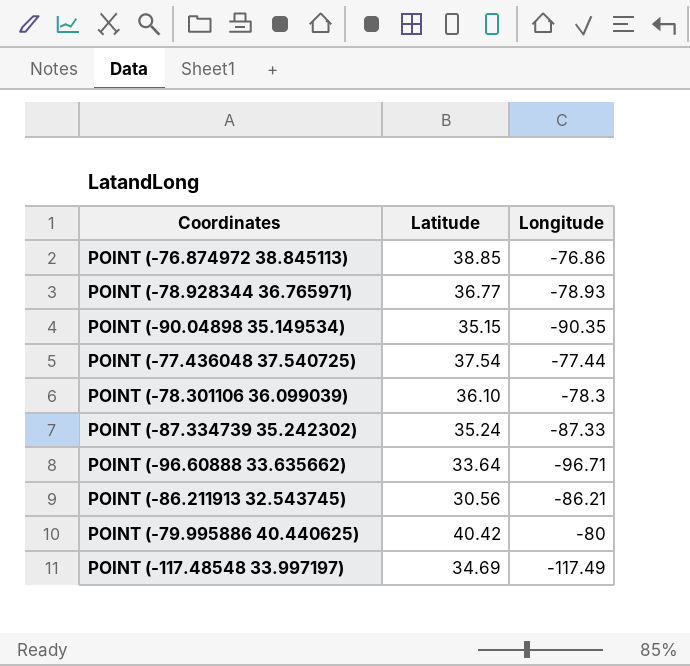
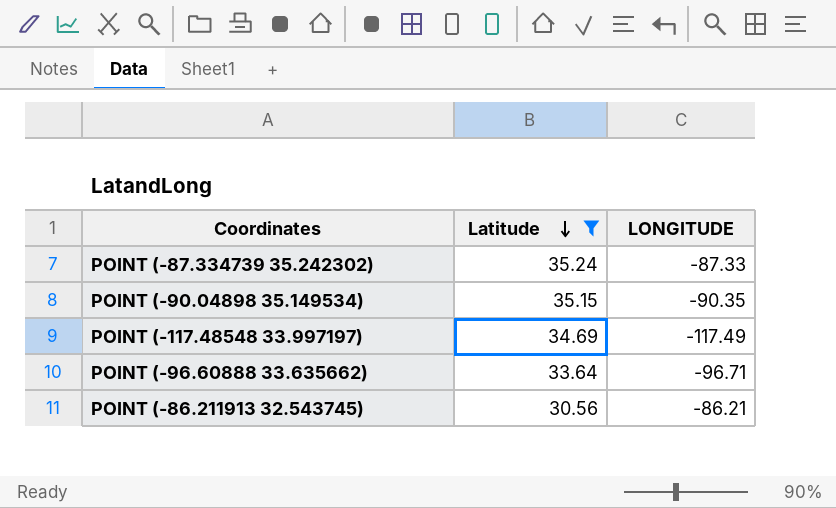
filter: none -> Latitude <= 35.24
row order: none -> Latitude descending
column name: Longitude -> LONGITUDE

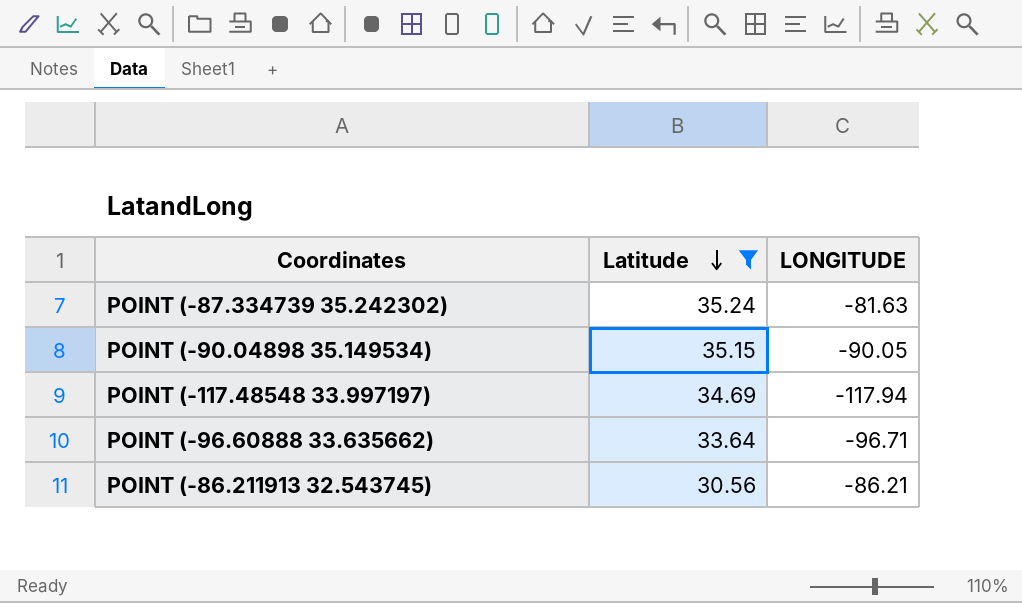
POINT (-87.334739 35.242302) | LONGITUDE: -87.33 -> -81.63
POINT (-90.04898 35.149534) | LONGITUDE: -90.35 -> -90.05
POINT (-117.48548 33.997197) | LONGITUDE: -117.49 -> -117.94

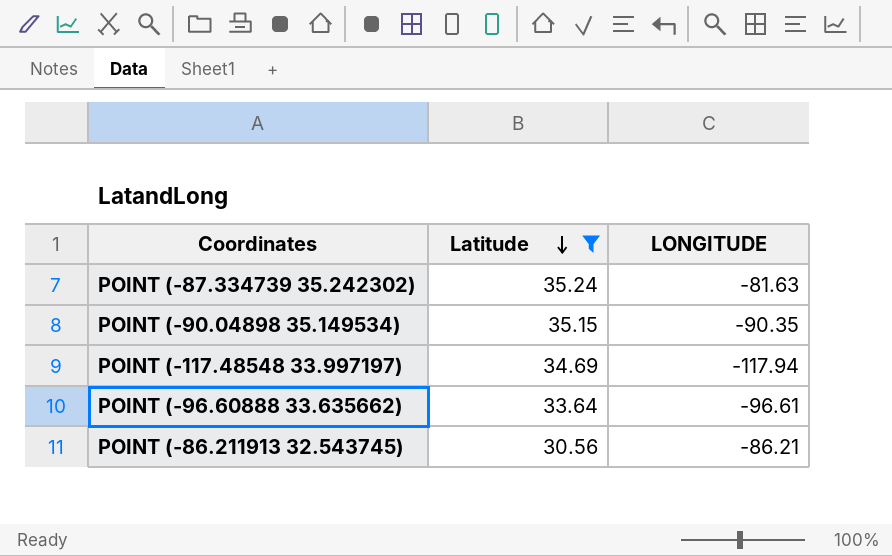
POINT (-90.04898 35.149534) | LONGITUDE: -90.05 -> -90.35
POINT (-96.60888 33.635662) | LONGITUDE: -96.71 -> -96.61

